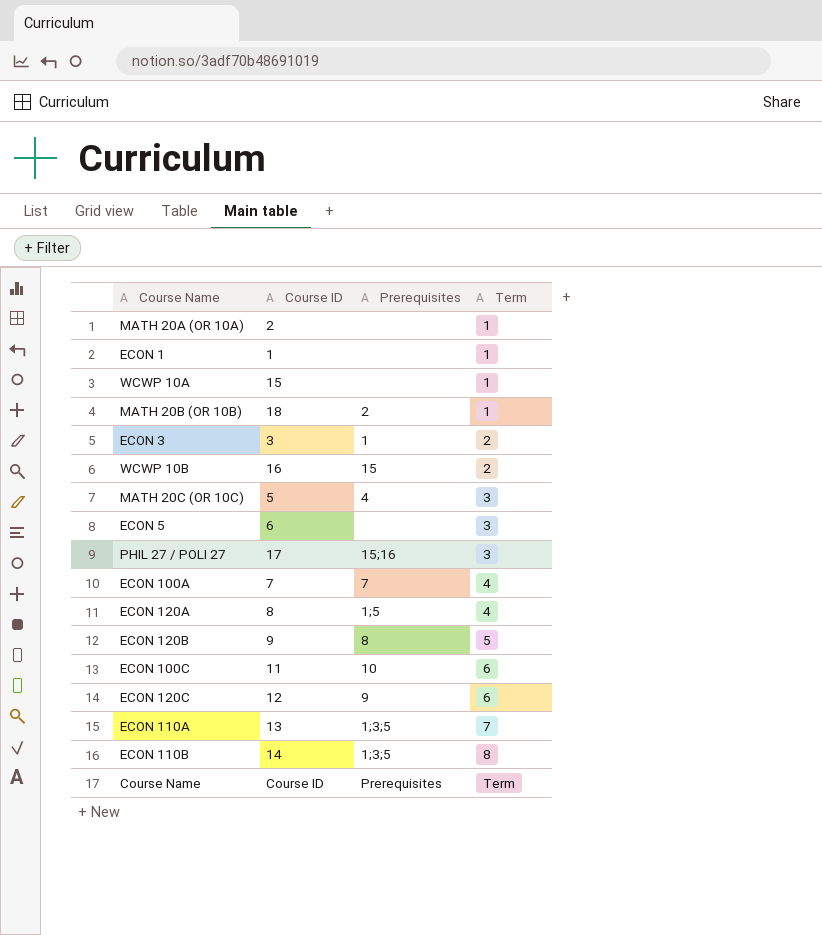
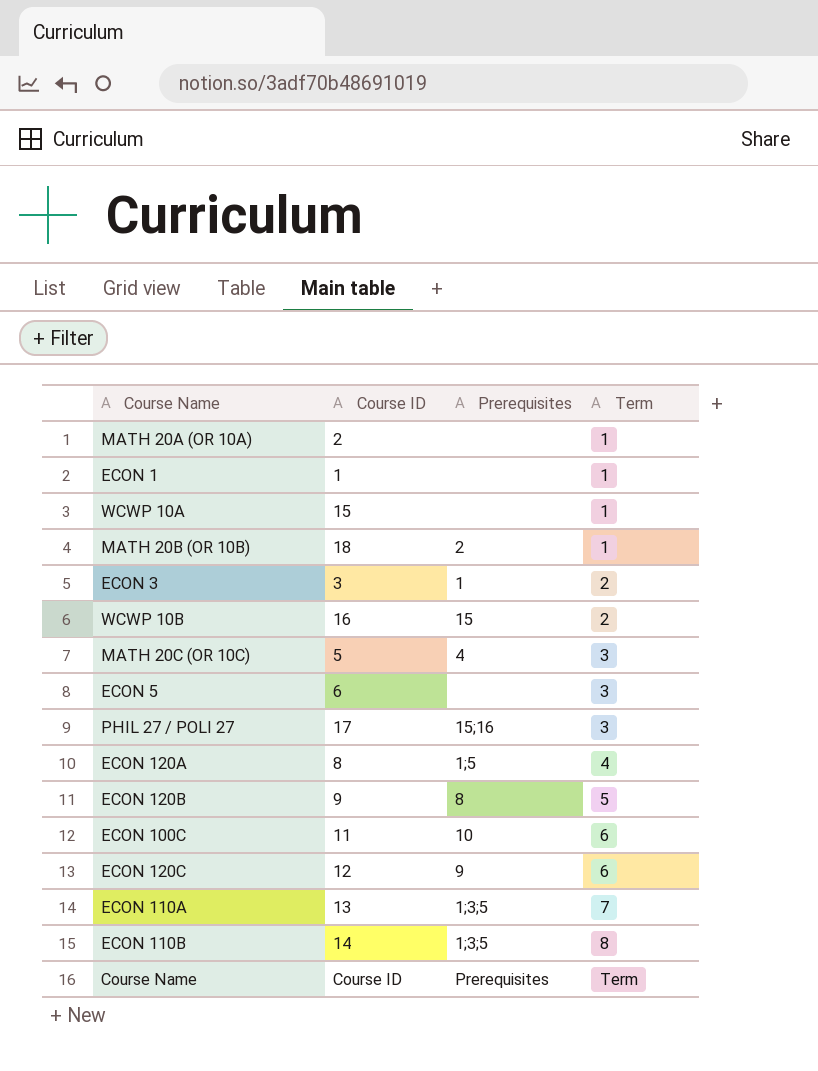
row ECON 100A: 7 | 7 | 4 -> none

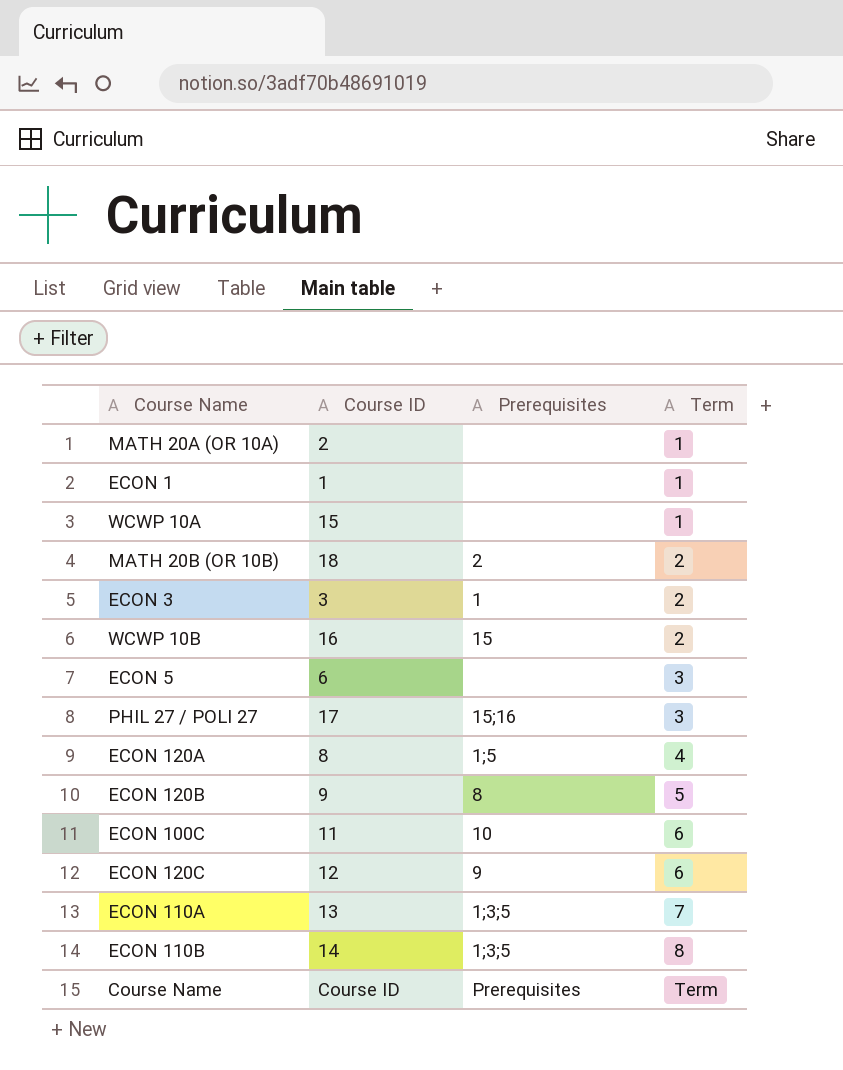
row MATH 20C (OR 10C): 5 | 4 | 3 -> none
MATH 20B (OR 10B) | Term: 1 -> 2

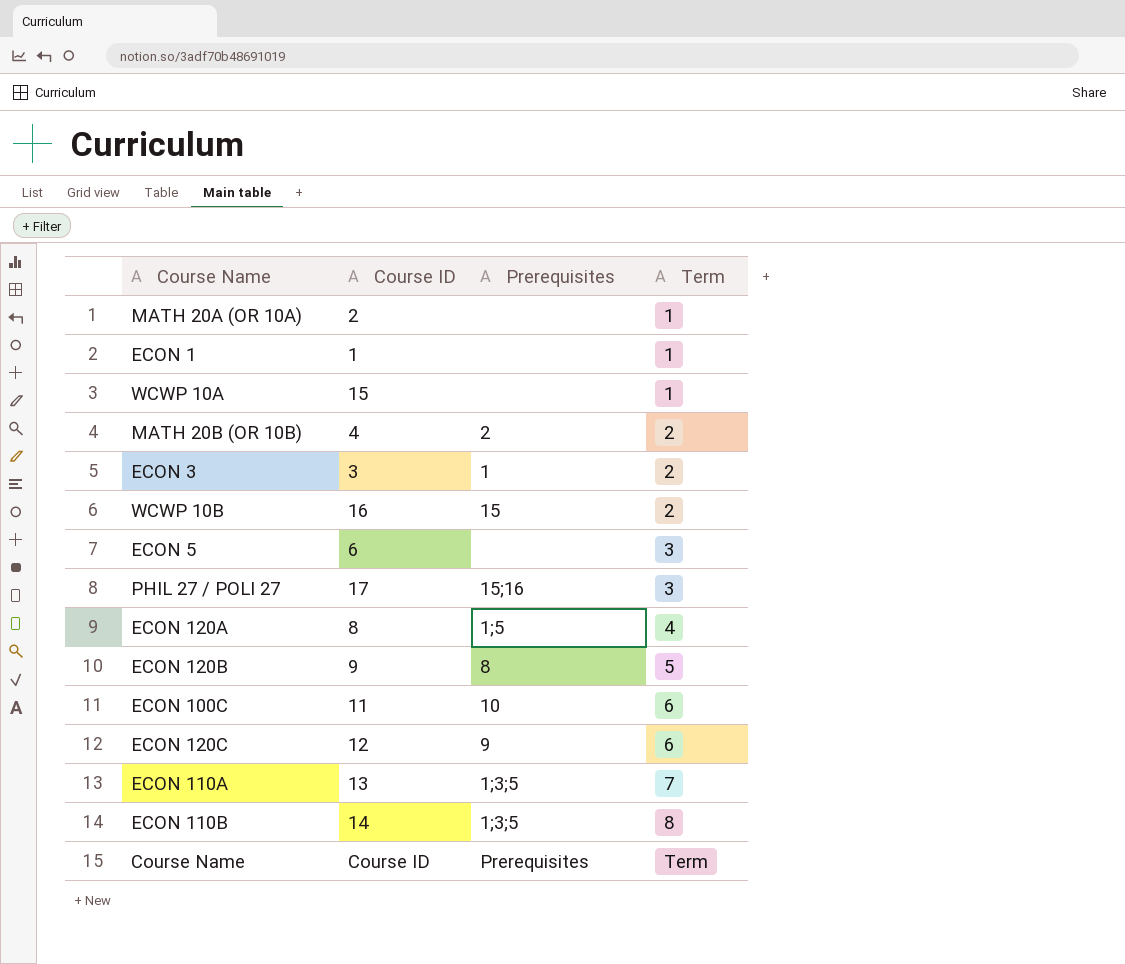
MATH 20B (OR 10B) | Course ID: 18 -> 4

